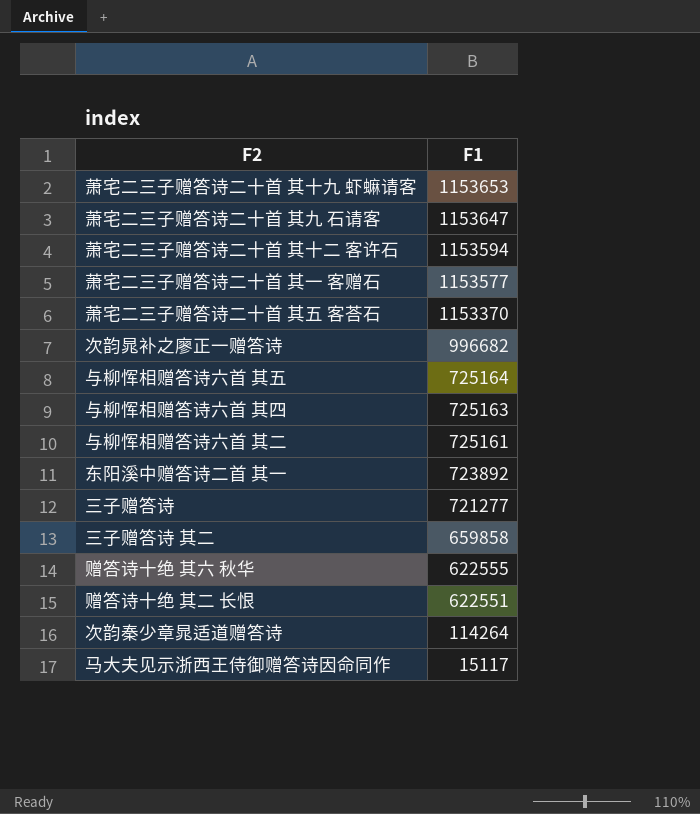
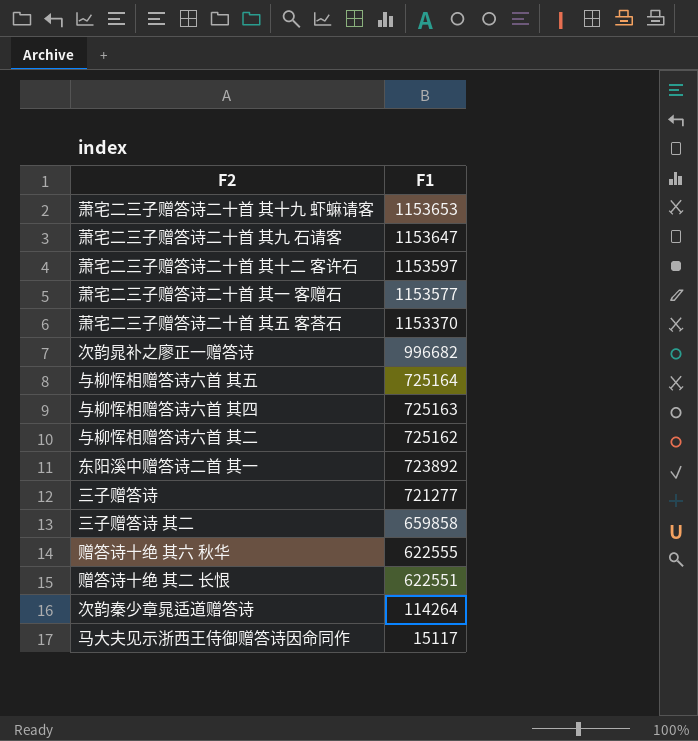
萧宅二三子赠答诗二十首 其十二 客许石 | F1: 1153594 -> 1153597
与柳恽相赠答诗六首 其二 | F1: 725161 -> 725162

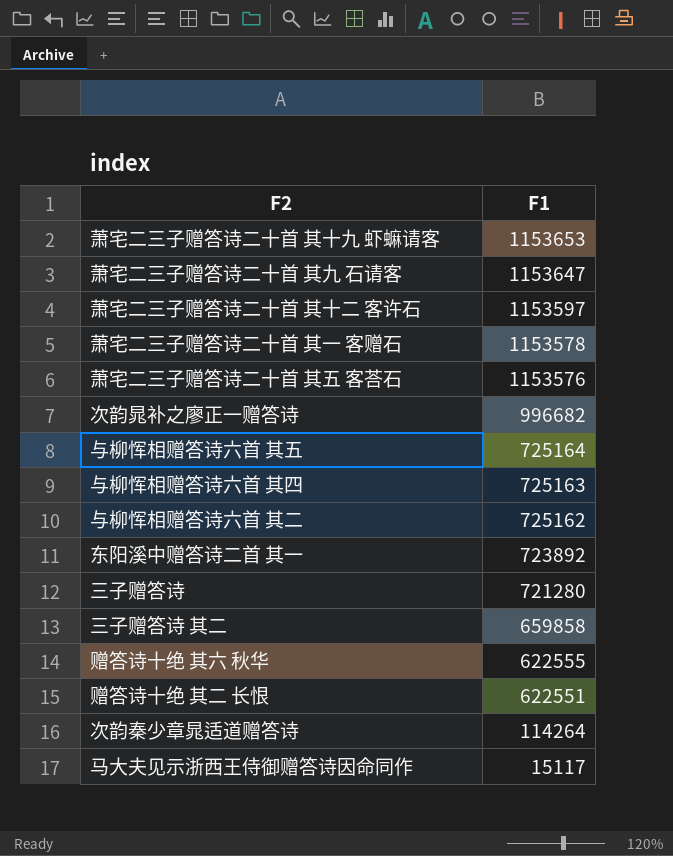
萧宅二三子赠答诗二十首 其一 客赠石 | F1: 1153577 -> 1153578
萧宅二三子赠答诗二十首 其五 客荅石 | F1: 1153370 -> 1153576
三子赠答诗 | F1: 721277 -> 721280

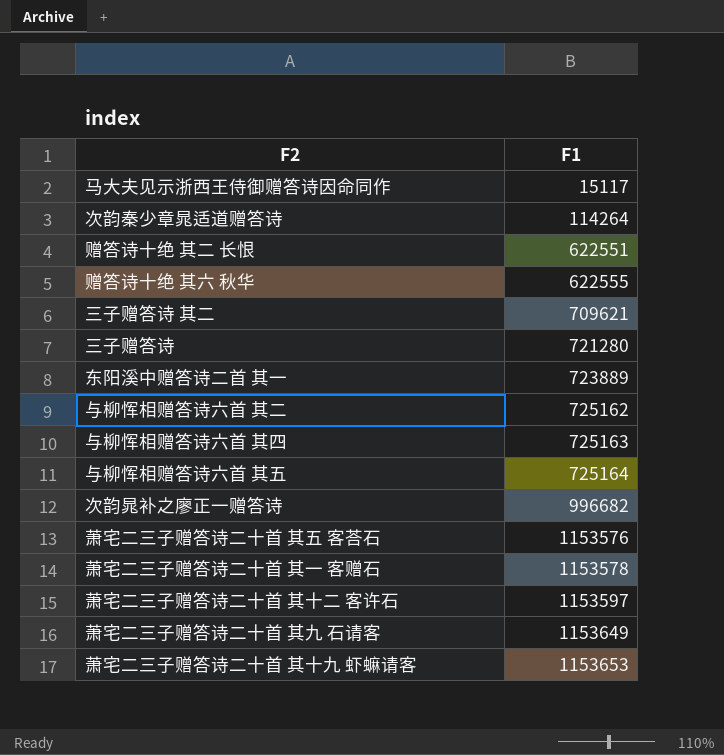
row order: F1 descending -> F1 ascending
三子赠答诗 其二 | F1: 659858 -> 709621
东阳溪中赠答诗二首 其一 | F1: 723892 -> 723889
萧宅二三子赠答诗二十首 其九 石请客 | F1: 1153647 -> 1153649

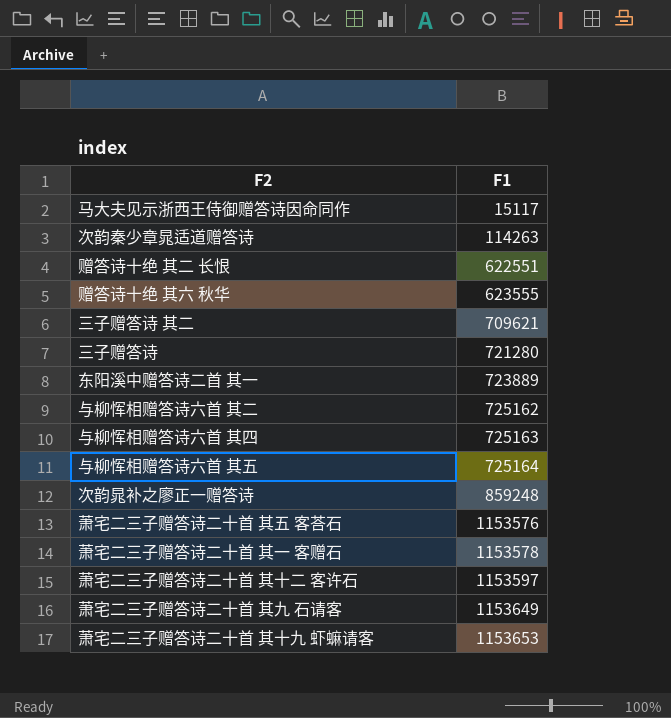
次韵秦少章晁适道赠答诗 | F1: 114264 -> 114263
赠答诗十绝 其六 秋华 | F1: 622555 -> 623555
次韵晁补之廖正一赠答诗 | F1: 996682 -> 859248

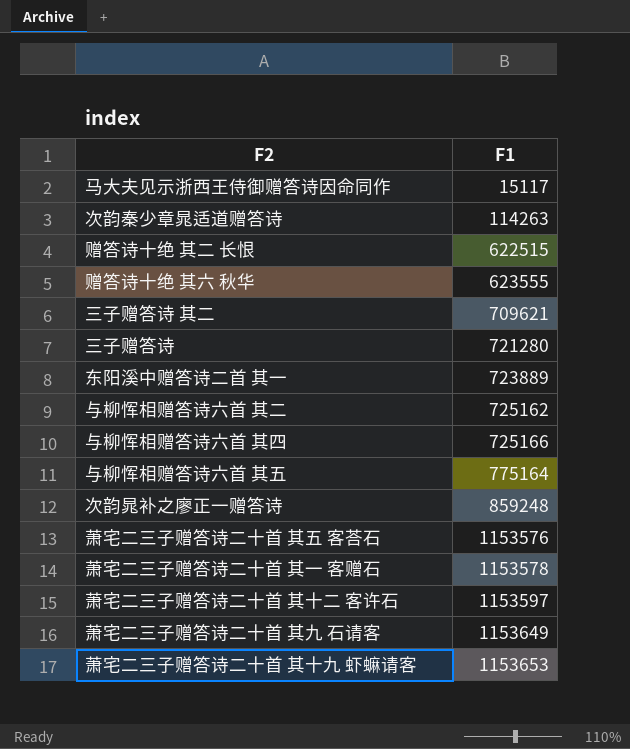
赠答诗十绝 其二 长恨 | F1: 622551 -> 622515
与柳恽相赠答诗六首 其四 | F1: 725163 -> 725166
与柳恽相赠答诗六首 其五 | F1: 725164 -> 775164

